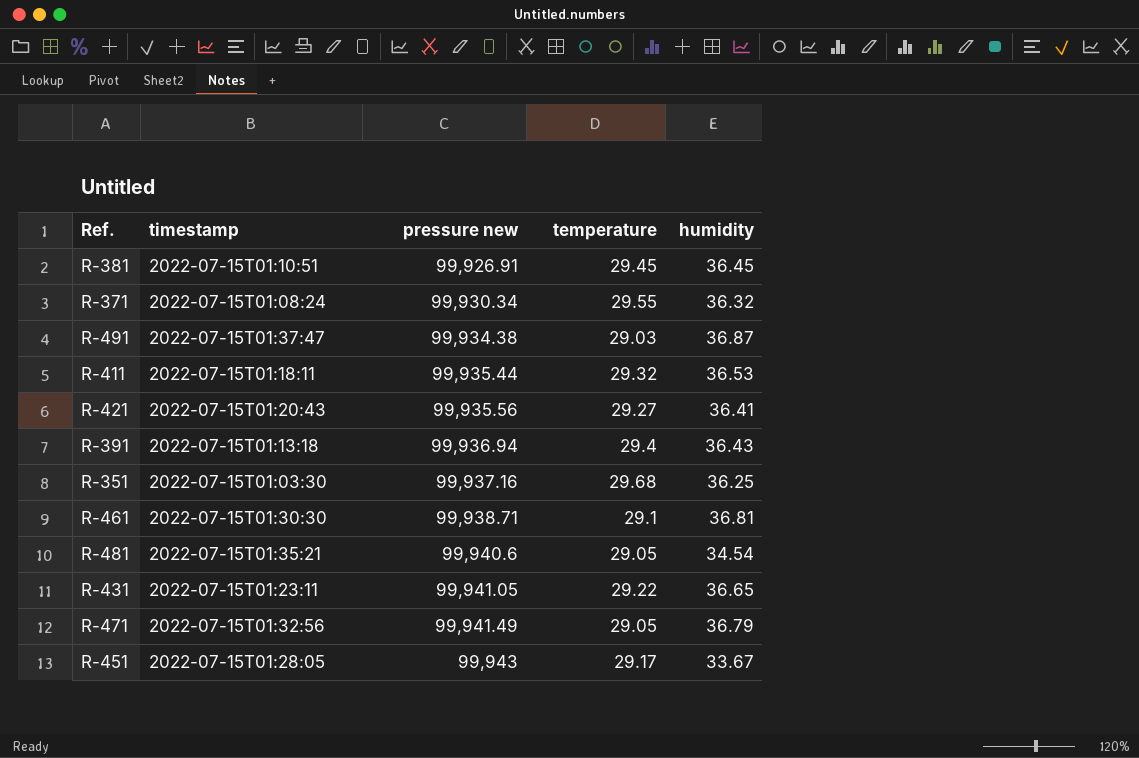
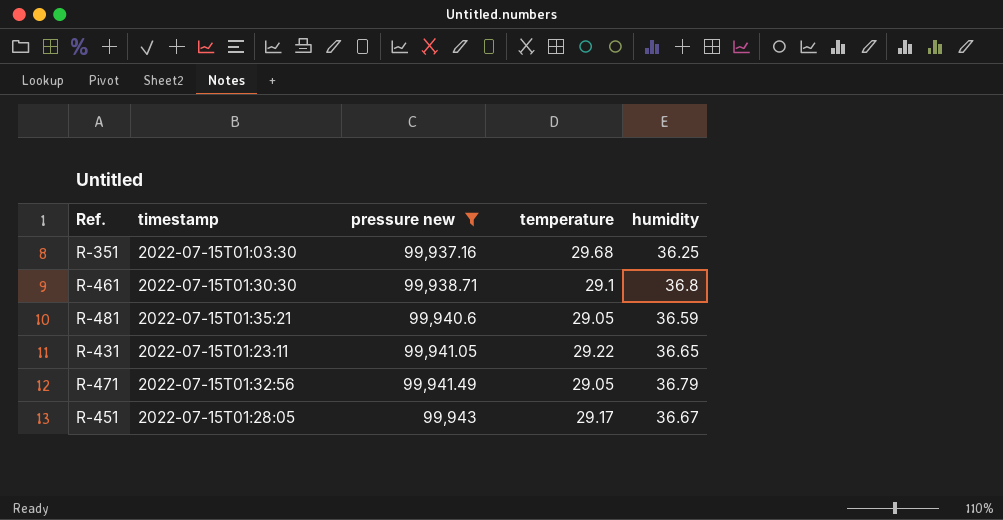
filter: none -> pressure new >= 99,937.16
R-461 | humidity: 36.81 -> 36.8
R-481 | humidity: 34.54 -> 36.59
R-451 | humidity: 33.67 -> 36.67

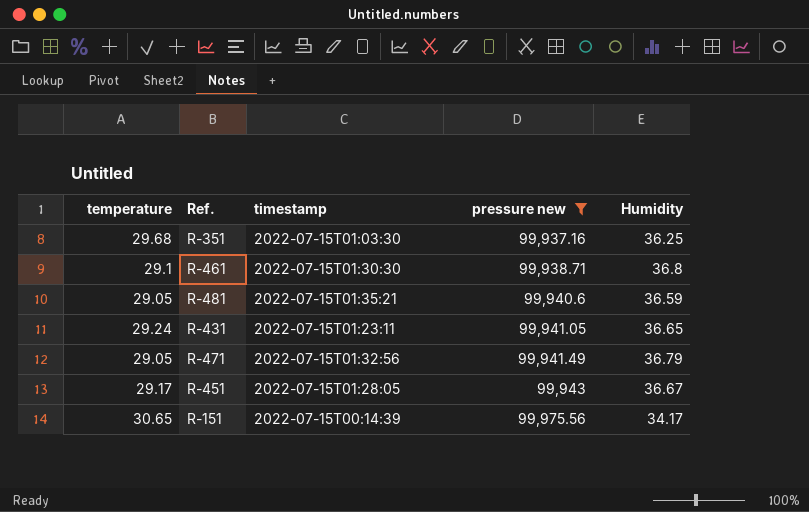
column temperature | position: 4 -> 1
column name: humidity -> Humidity
R-431 | temperature: 29.22 -> 29.24
row R-151: none -> 30.65 | 2022-07-15T00:14:39 | 99,975.56 | 34.17

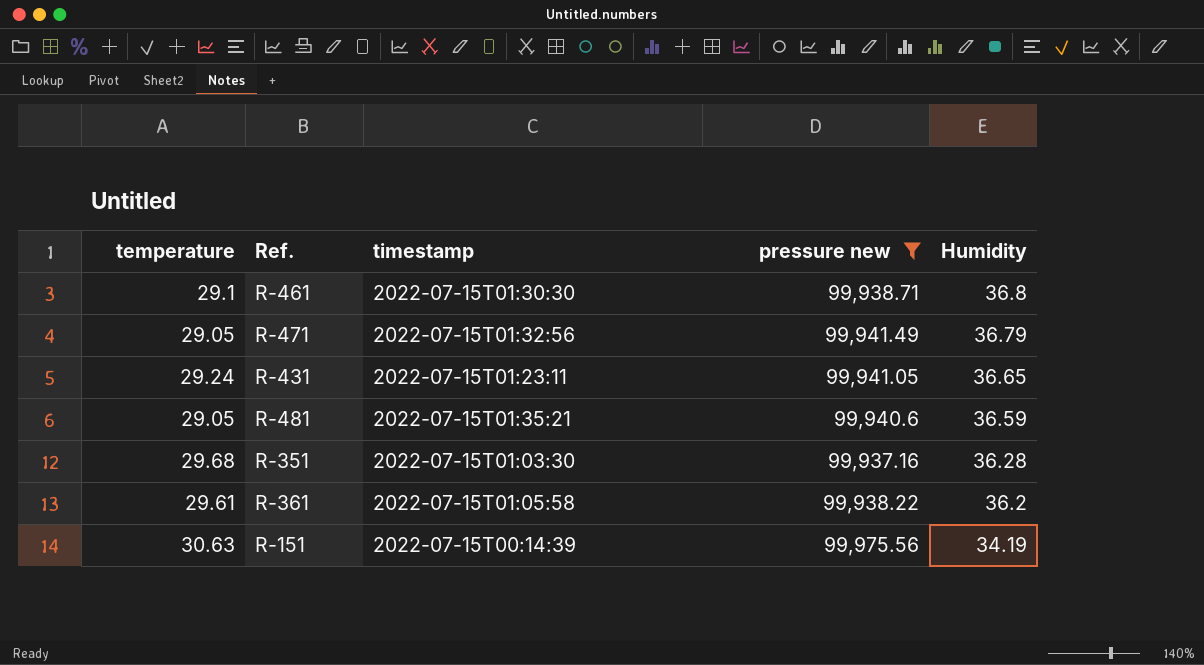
row order: pressure new ascending -> Humidity descending
row R-451: 29.17 | 2022-07-15T01:28:05 | 99,943 | 36.67 -> none
R-351 | Humidity: 36.25 -> 36.28
row R-361: none -> 29.61 | 2022-07-15T01:05:58 | 99,938.22 | 36.2
R-151 | temperature: 30.65 -> 30.63
R-151 | Humidity: 34.17 -> 34.19

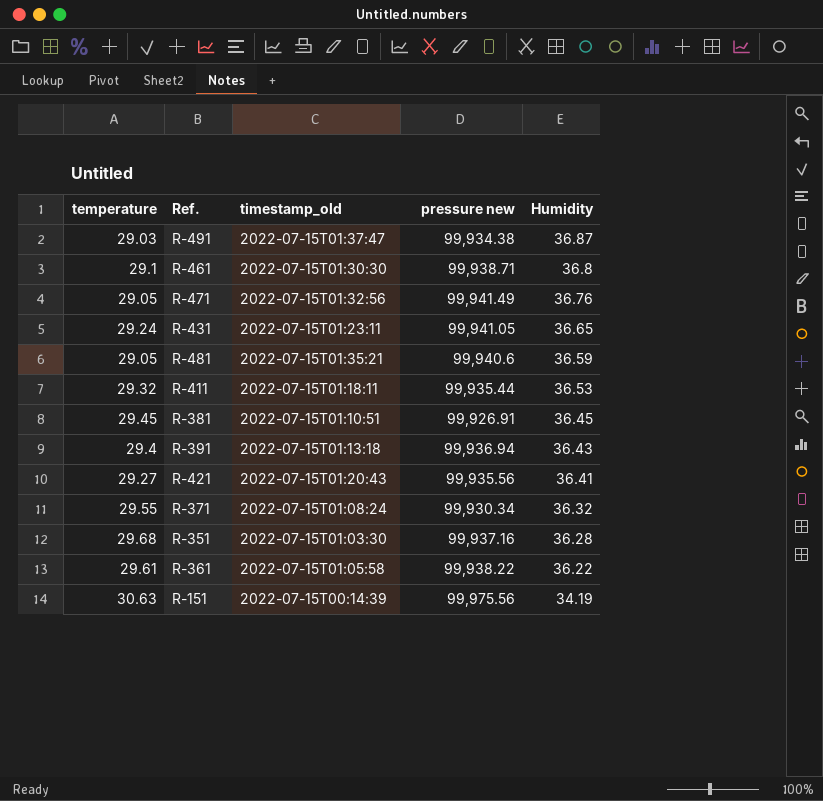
filter: pressure new >= 99,937.16 -> none
column name: timestamp -> timestamp_old
R-471 | Humidity: 36.79 -> 36.76
R-361 | Humidity: 36.2 -> 36.22

